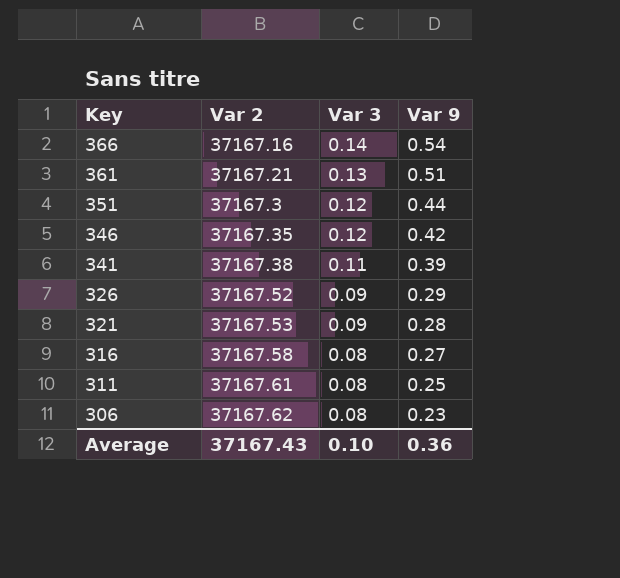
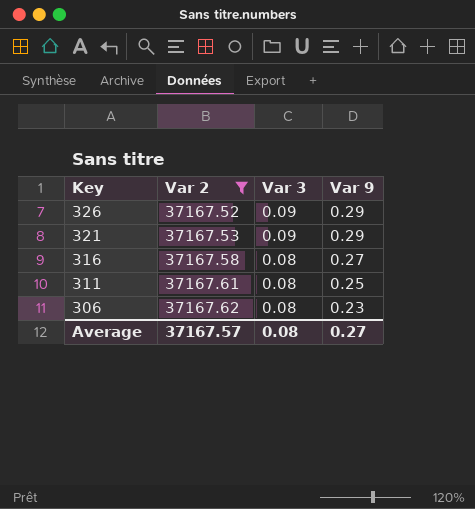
filter: none -> Var 2 >= 37167.52
321 | Var 9: 0.28 -> 0.29
Average | Var 2: 37167.43 -> 37167.57
Average | Var 3: 0.10 -> 0.08
Average | Var 9: 0.36 -> 0.27

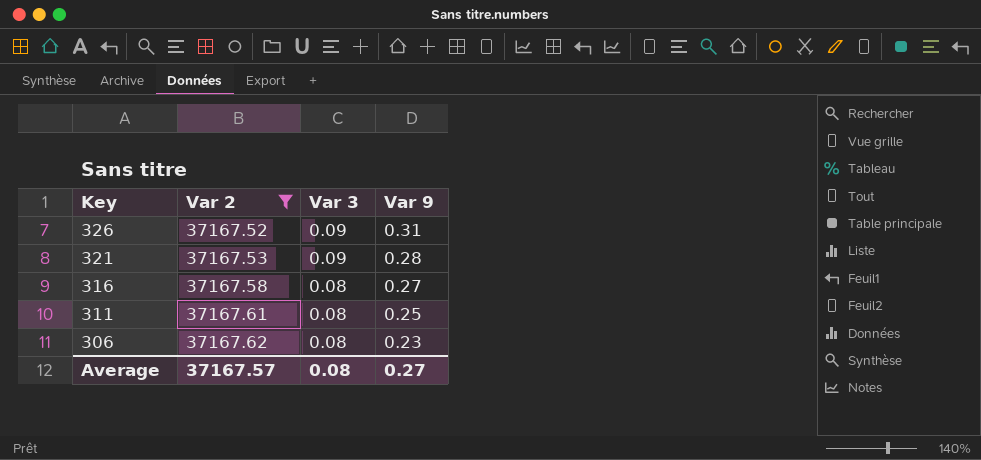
326 | Var 9: 0.29 -> 0.31
321 | Var 9: 0.29 -> 0.28

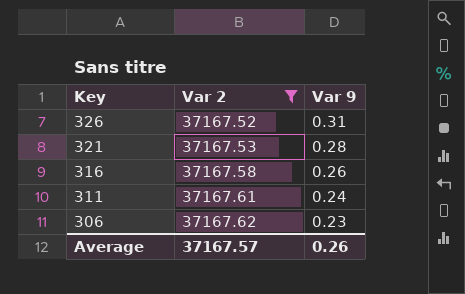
column Var 3 | position: 3 -> none
316 | Var 9: 0.27 -> 0.26
311 | Var 9: 0.25 -> 0.24
Average | Var 9: 0.27 -> 0.26

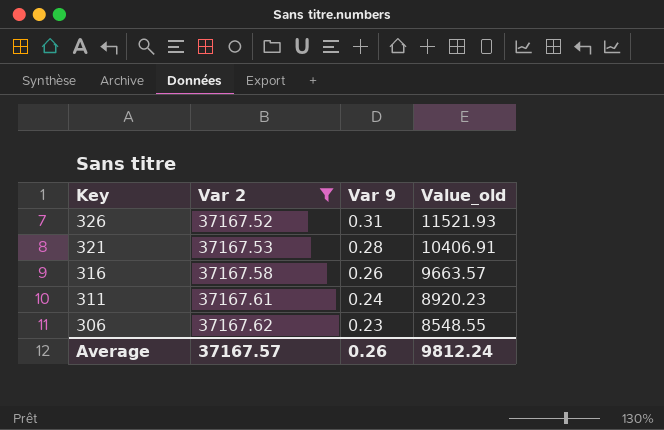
column Value_old | formula: none -> [Var 2] * [Var 9]

